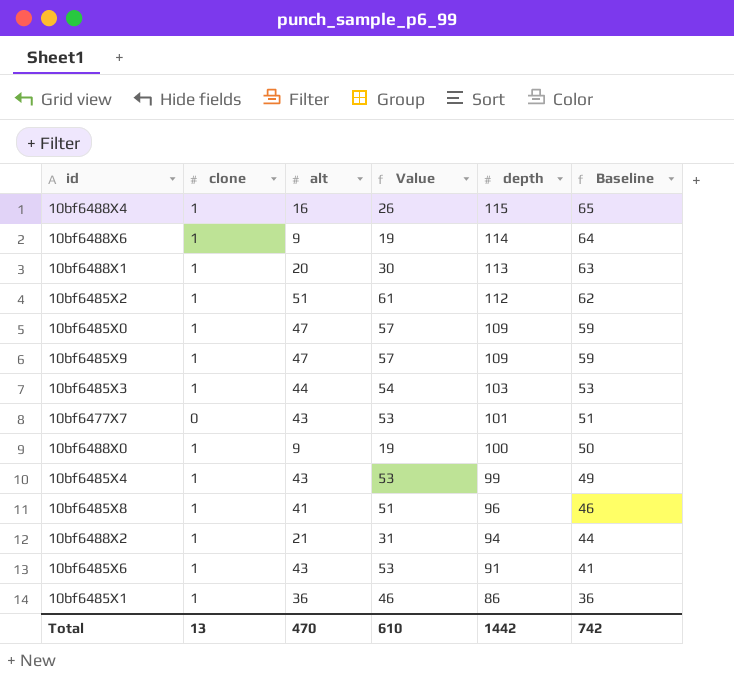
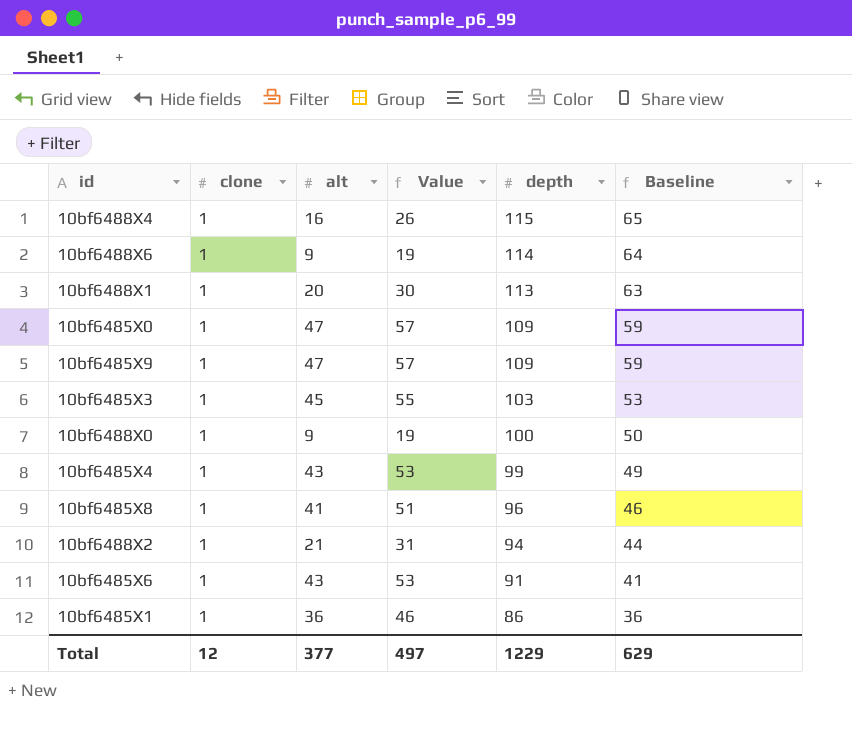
row 10bf6485X2: 1 | 51 | 61 | 112 | 62 -> none
row 10bf6477X7: 0 | 43 | 53 | 101 | 51 -> none
10bf6485X3 | alt: 44 -> 45
10bf6485X3 | Value: 54 -> 55
Total | clone: 13 -> 12
Total | alt: 470 -> 377
Total | Value: 610 -> 497
Total | depth: 1442 -> 1229
Total | Baseline: 742 -> 629

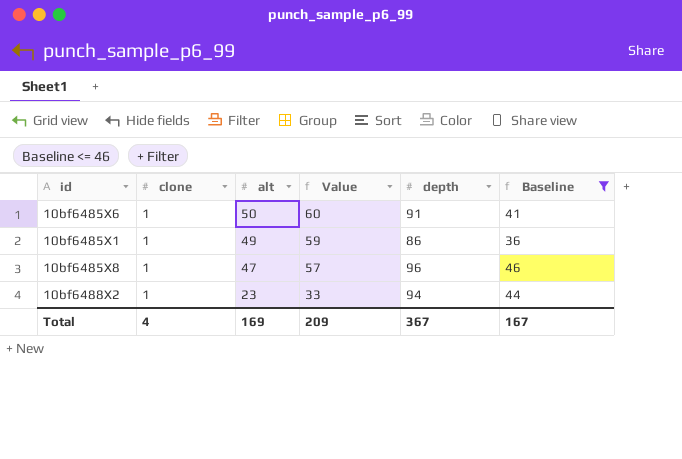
filter: none -> Baseline <= 46
row order: depth descending -> alt descending
10bf6485X6 | alt: 43 -> 50
10bf6485X6 | Value: 53 -> 60
10bf6485X1 | alt: 36 -> 49
10bf6485X1 | Value: 46 -> 59
10bf6485X8 | alt: 41 -> 47
10bf6485X8 | Value: 51 -> 57
10bf6488X2 | alt: 21 -> 23
10bf6488X2 | Value: 31 -> 33
Total | clone: 12 -> 4
Total | alt: 377 -> 169
Total | Value: 497 -> 209
Total | depth: 1229 -> 367
Total | Baseline: 629 -> 167

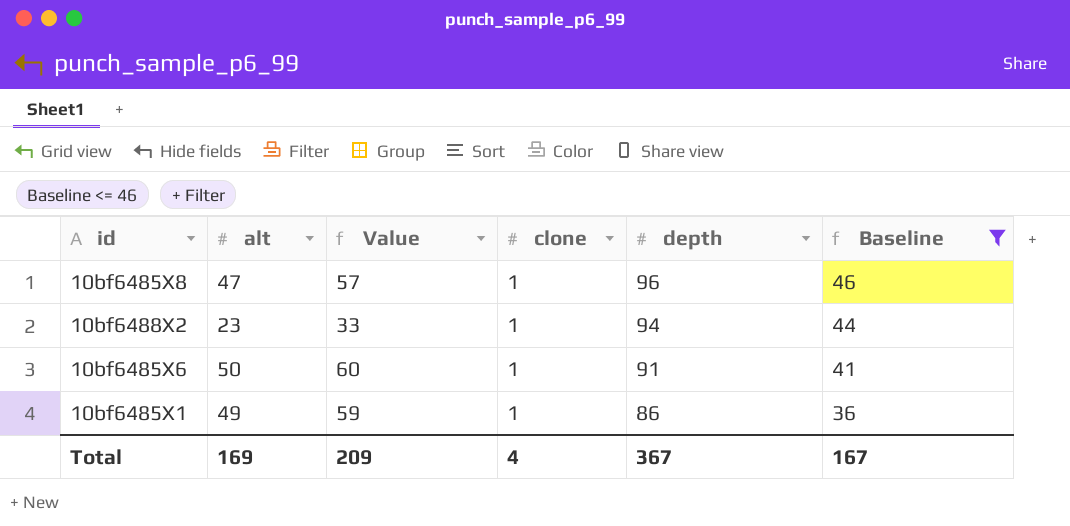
row order: alt descending -> depth descending
column clone | position: 2 -> 4

